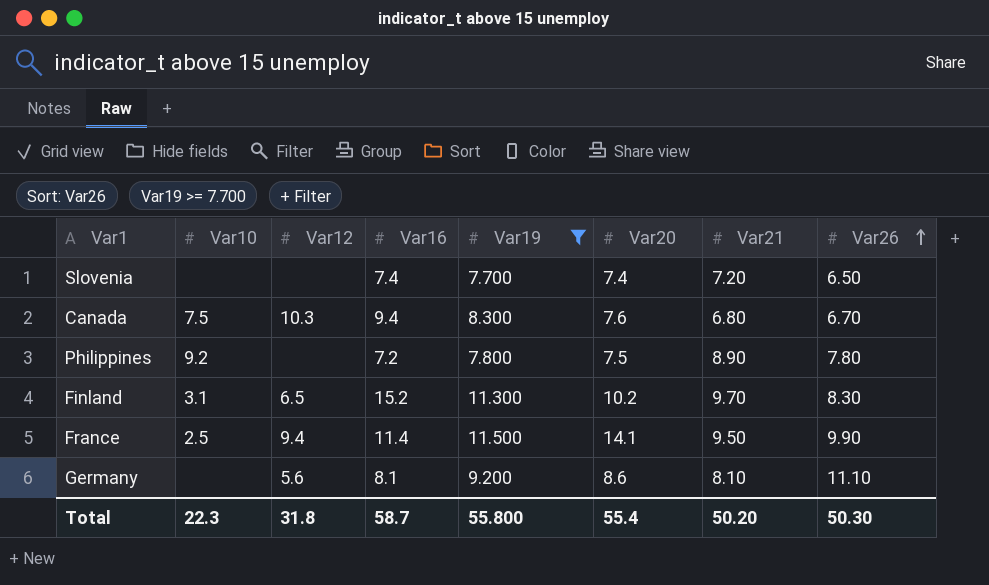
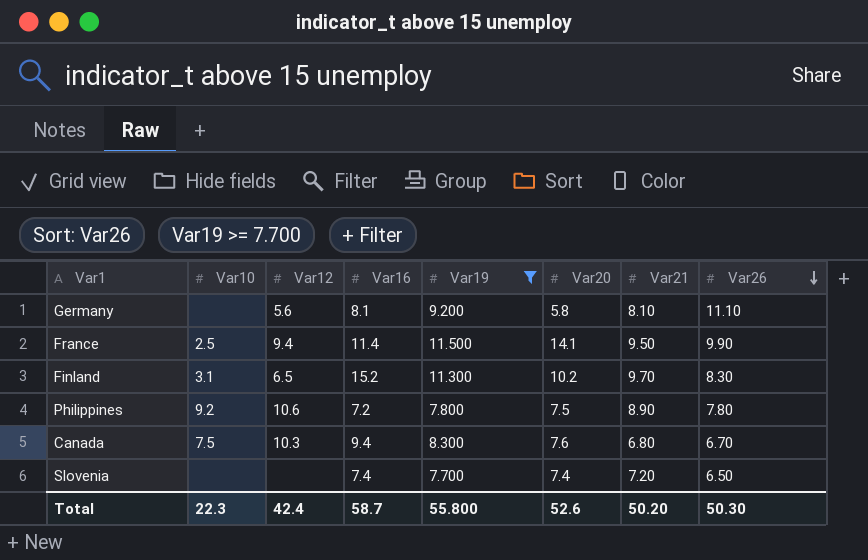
row order: Var26 ascending -> Var26 descending
Germany | Var20: 8.6 -> 5.8
Philippines | Var12: none -> 10.6
Total | Var12: 31.8 -> 42.4
Total | Var20: 55.4 -> 52.6

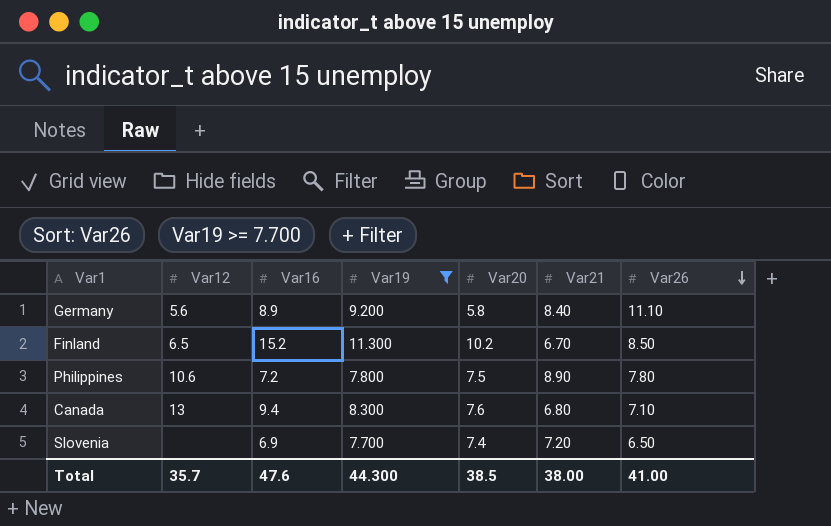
column Var10 | position: 2 -> none
row France: 2.5 | 9.4 | 11.4 | 11.500 | 14.1 | 9.50 | 9.90 -> none
Germany | Var16: 8.1 -> 8.9
Germany | Var21: 8.10 -> 8.40
Finland | Var21: 9.70 -> 6.70
Finland | Var26: 8.30 -> 8.50
Canada | Var12: 10.3 -> 13
Canada | Var26: 6.70 -> 7.10
Slovenia | Var16: 7.4 -> 6.9
Total | Var12: 42.4 -> 35.7
Total | Var16: 58.7 -> 47.6
Total | Var19: 55.800 -> 44.300
Total | Var20: 52.6 -> 38.5
Total | Var21: 50.20 -> 38.00
Total | Var26: 50.30 -> 41.00

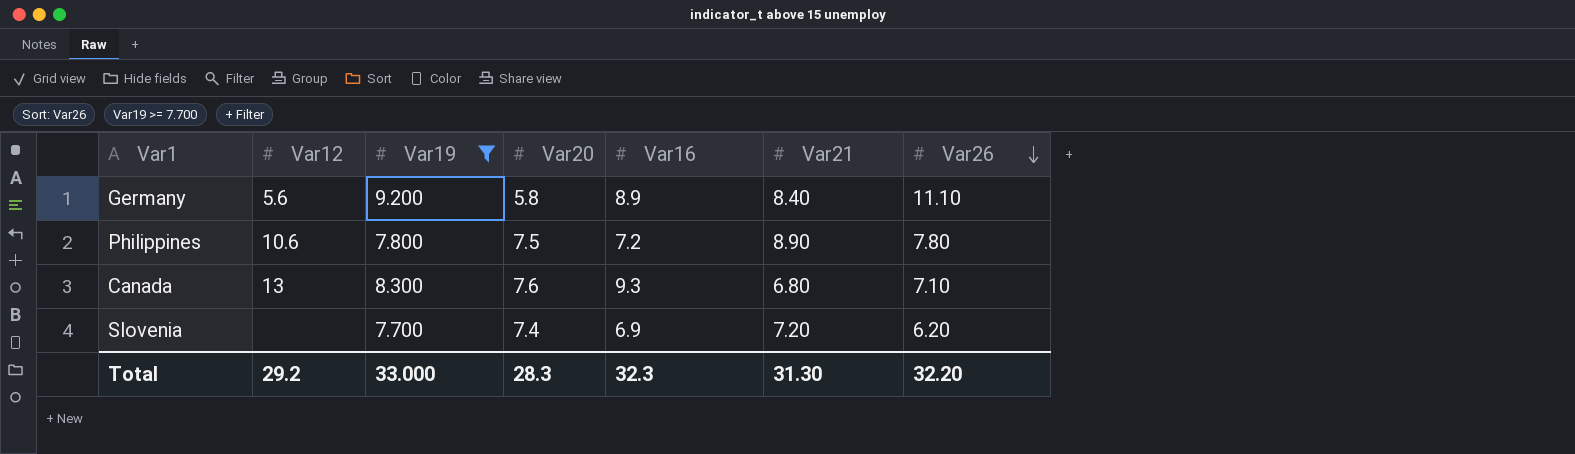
column Var16 | position: 3 -> 5
row Finland: 6.5 | 15.2 | 11.300 | 10.2 | 6.70 | 8.50 -> none
Canada | Var16: 9.4 -> 9.3
Slovenia | Var26: 6.50 -> 6.20
Total | Var12: 35.7 -> 29.2
Total | Var19: 44.300 -> 33.000
Total | Var20: 38.5 -> 28.3
Total | Var16: 47.6 -> 32.3
Total | Var21: 38.00 -> 31.30
Total | Var26: 41.00 -> 32.20

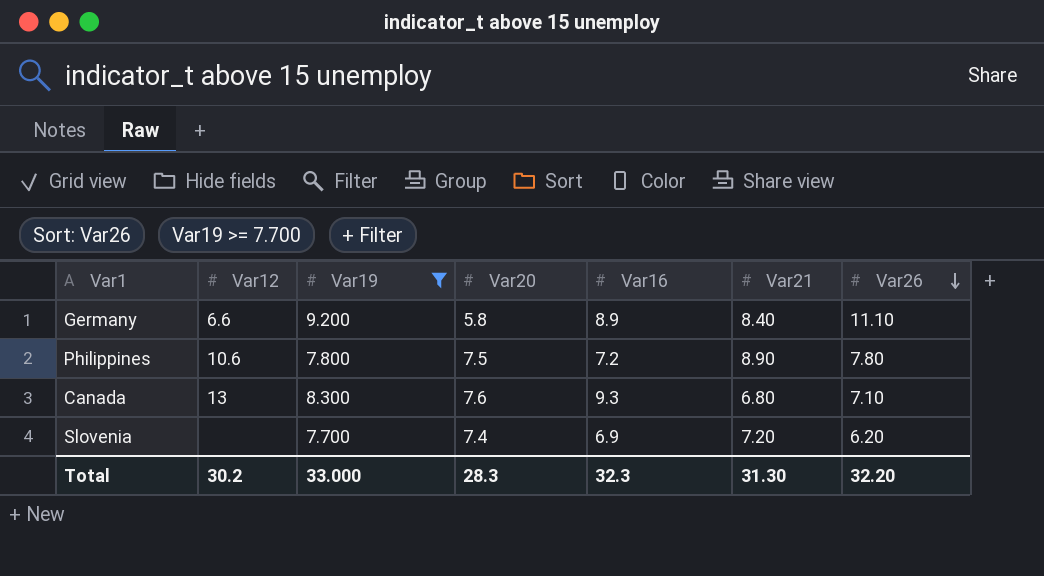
Germany | Var12: 5.6 -> 6.6
Total | Var12: 29.2 -> 30.2

